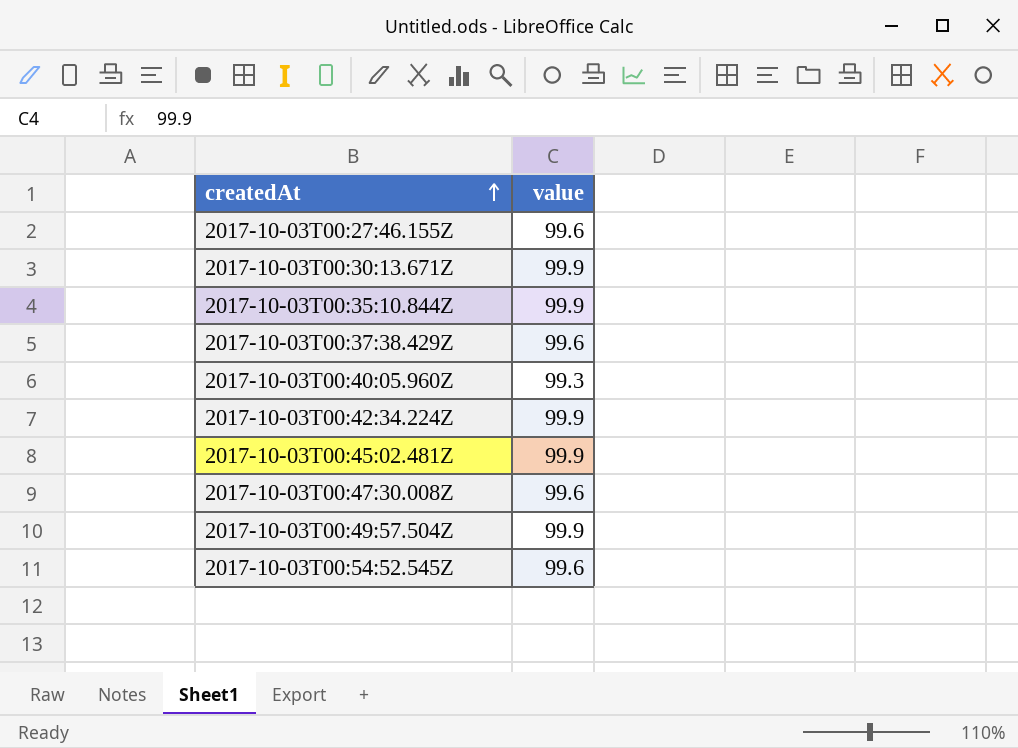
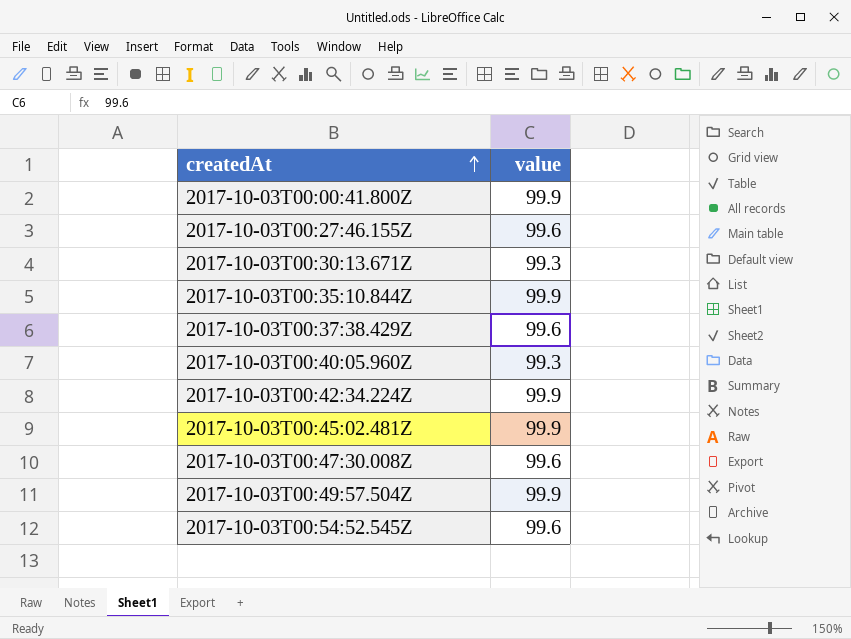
row 2017-10-03T00:00:41.800Z: none -> 99.9
2017-10-03T00:30:13.671Z | value: 99.9 -> 99.3

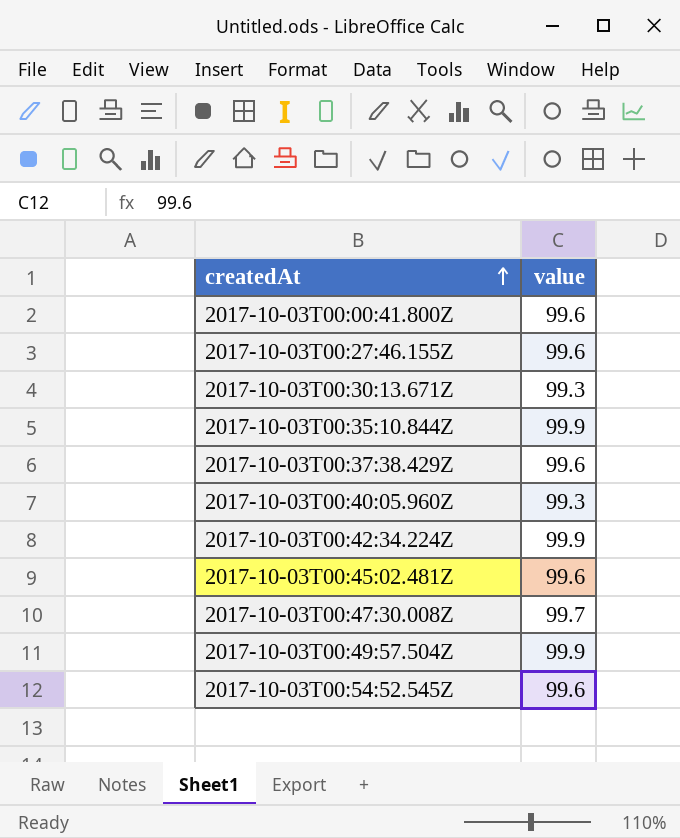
2017-10-03T00:00:41.800Z | value: 99.9 -> 99.6
2017-10-03T00:45:02.481Z | value: 99.9 -> 99.6
2017-10-03T00:47:30.008Z | value: 99.6 -> 99.7

